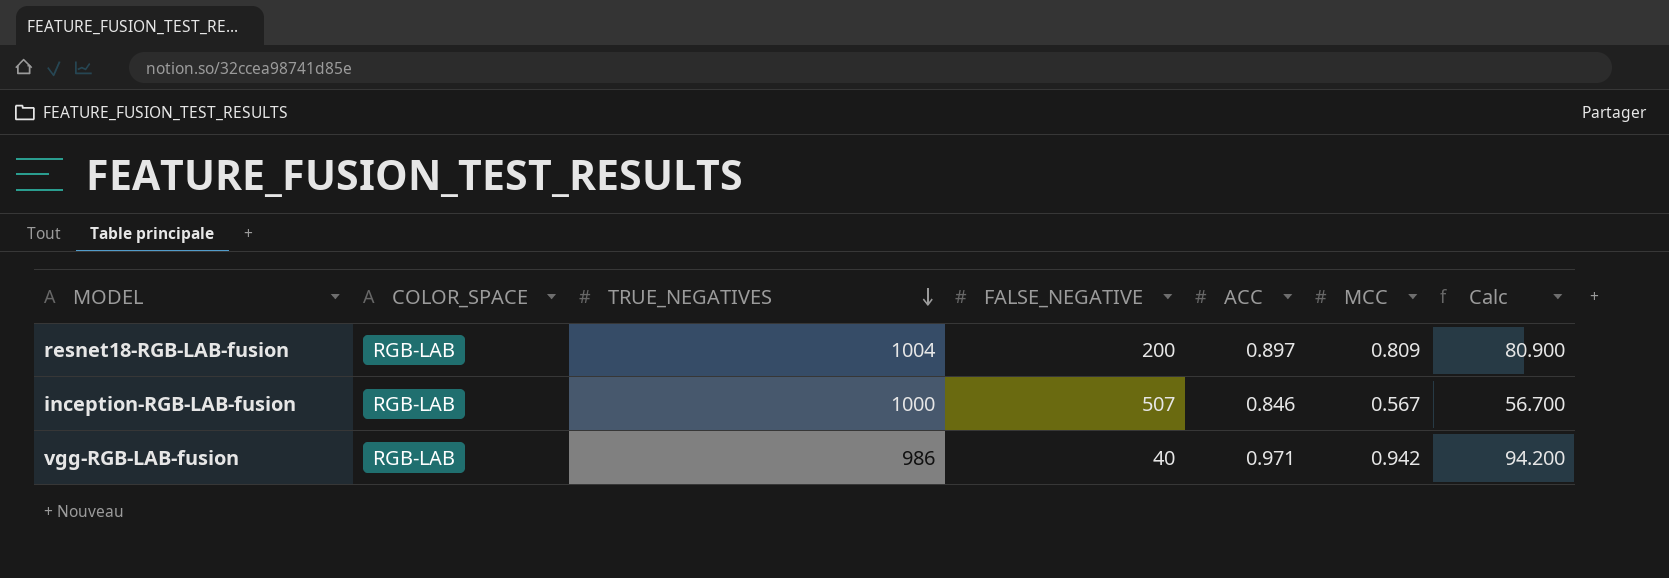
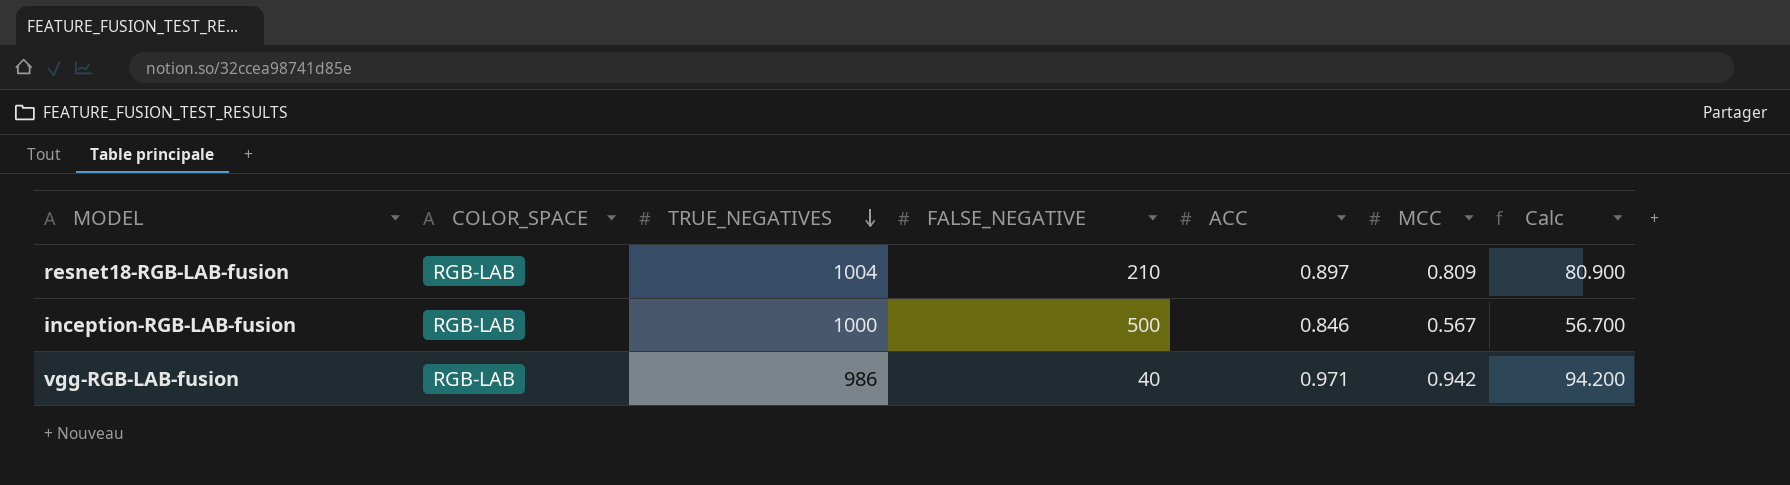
resnet18-RGB-LAB-fusion | FALSE_NEGATIVE: 200 -> 210
inception-RGB-LAB-fusion | FALSE_NEGATIVE: 507 -> 500

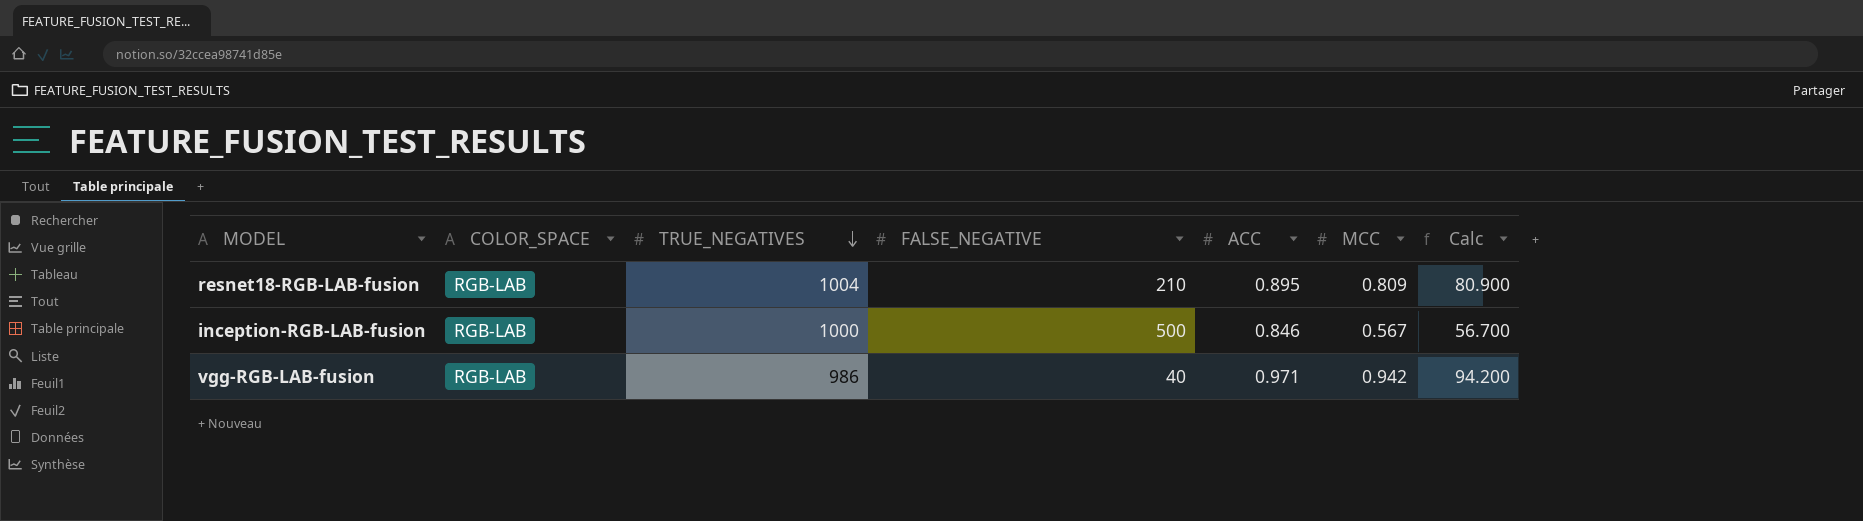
resnet18-RGB-LAB-fusion | ACC: 0.897 -> 0.895

